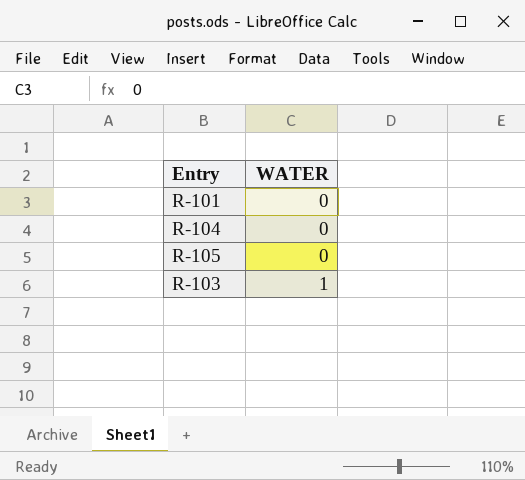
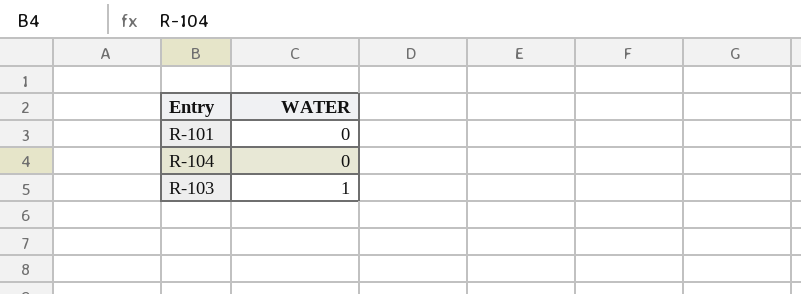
row R-105: 0 -> none

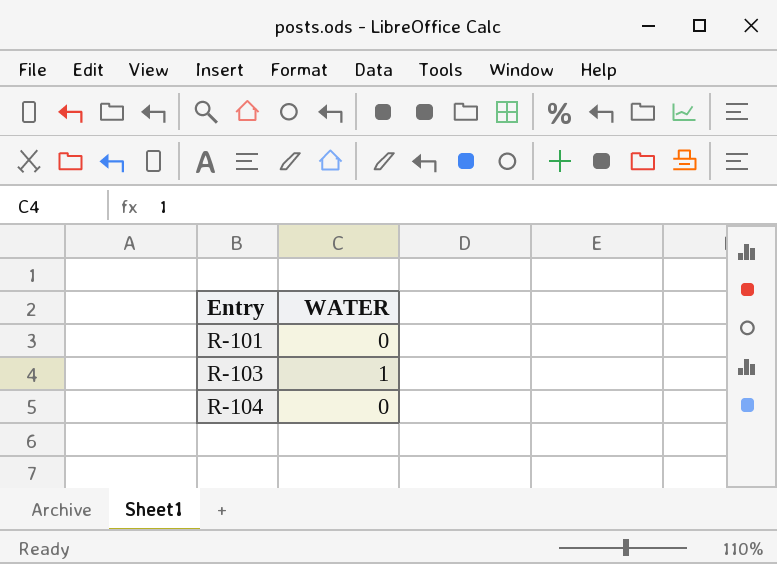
row order: WATER ascending -> Entry ascending

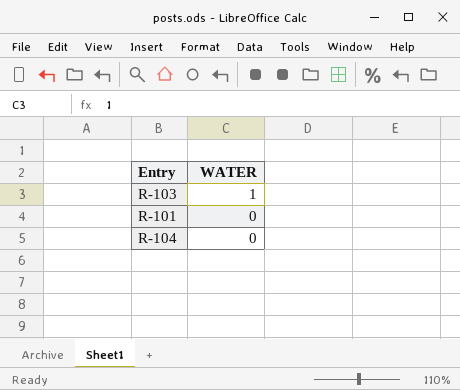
row order: Entry ascending -> WATER descending

